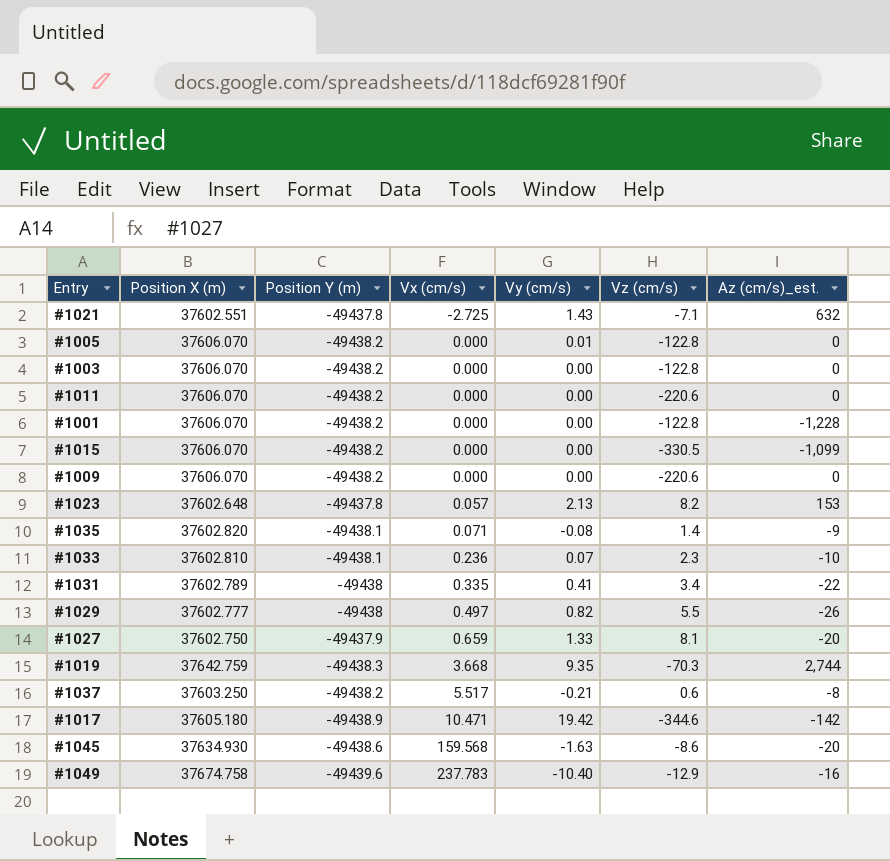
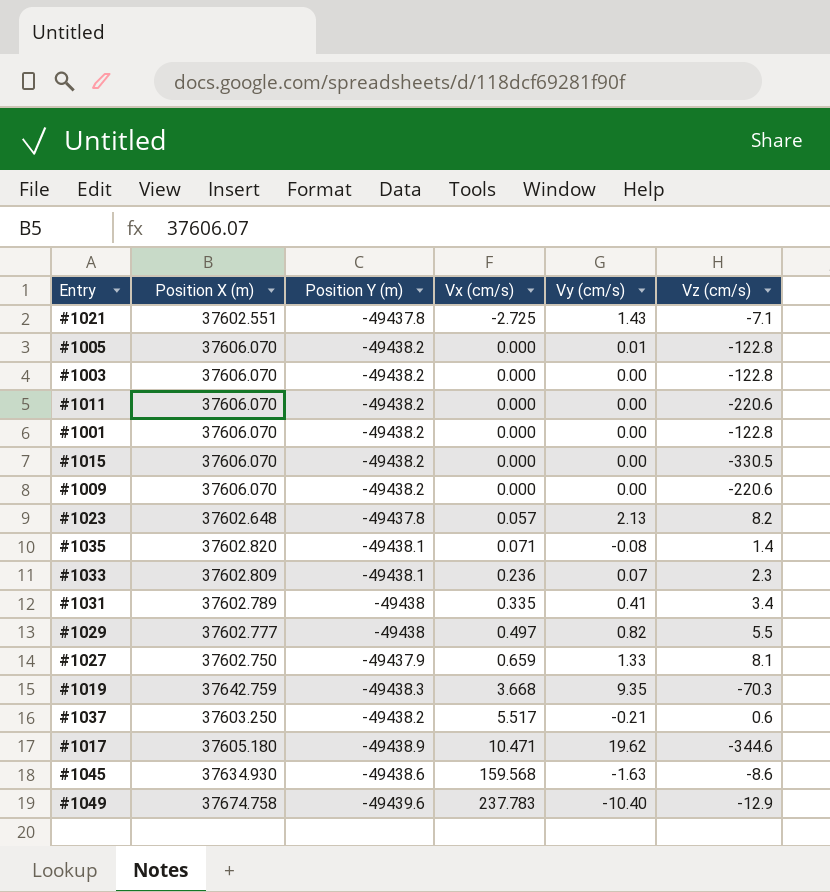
column Az (cm/s)_est. | position: 7 -> none
#1033 | Position X (m): 37602.810 -> 37602.809
#1017 | Vy (cm/s): 19.42 -> 19.62

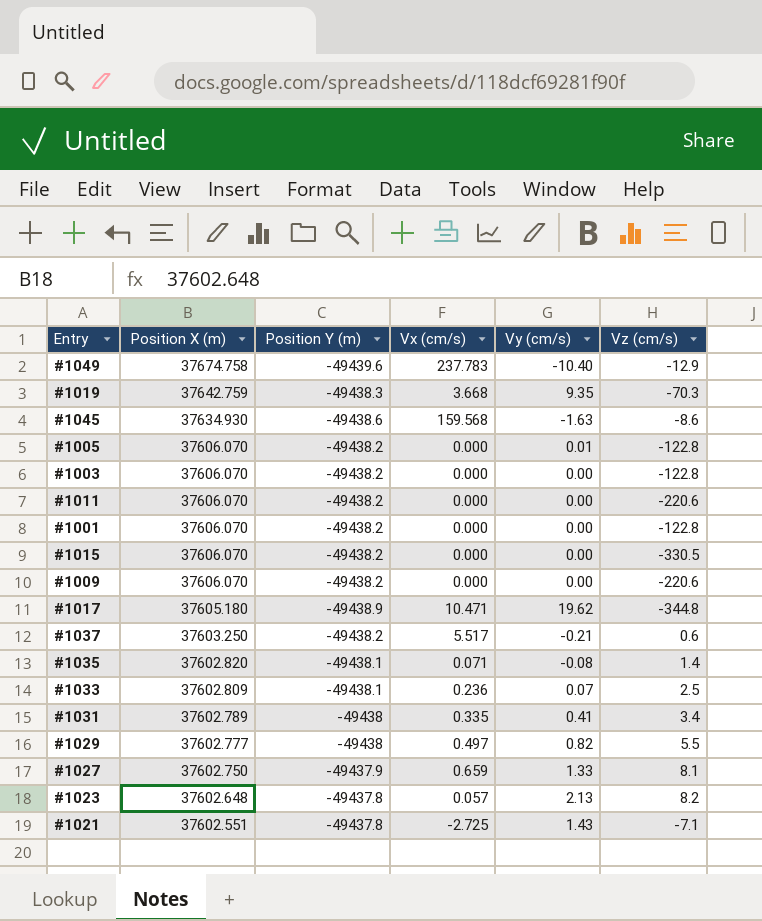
row order: Vx (cm/s) ascending -> Position X (m) descending
#1017 | Vz (cm/s): -344.6 -> -344.8
#1033 | Vz (cm/s): 2.3 -> 2.5

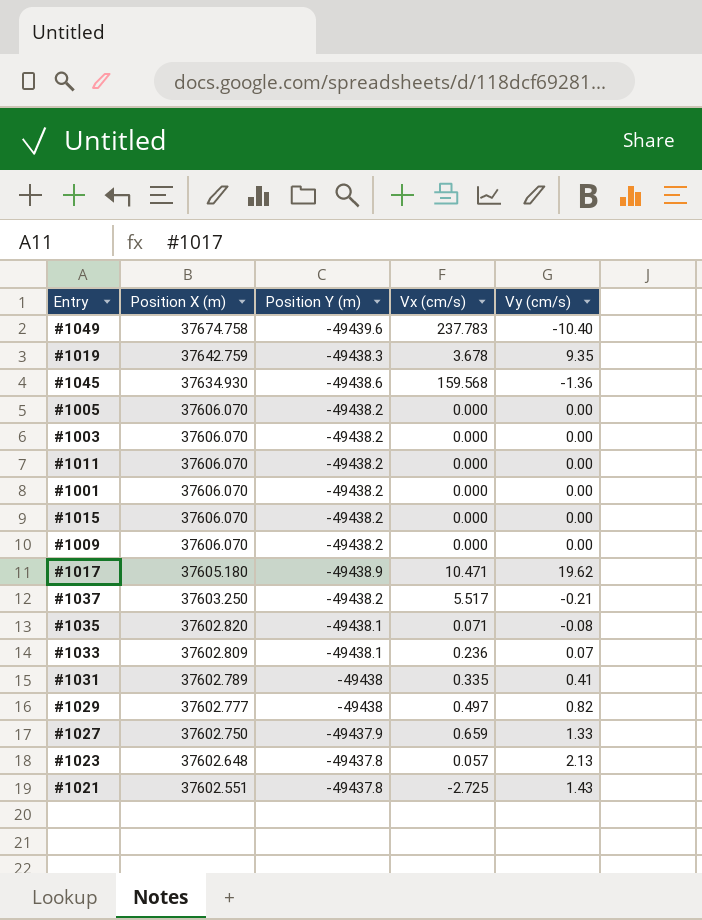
column Vz (cm/s) | position: 6 -> none
#1019 | Vx (cm/s): 3.668 -> 3.678
#1045 | Vy (cm/s): -1.63 -> -1.36
#1005 | Vy (cm/s): 0.01 -> 0.00

